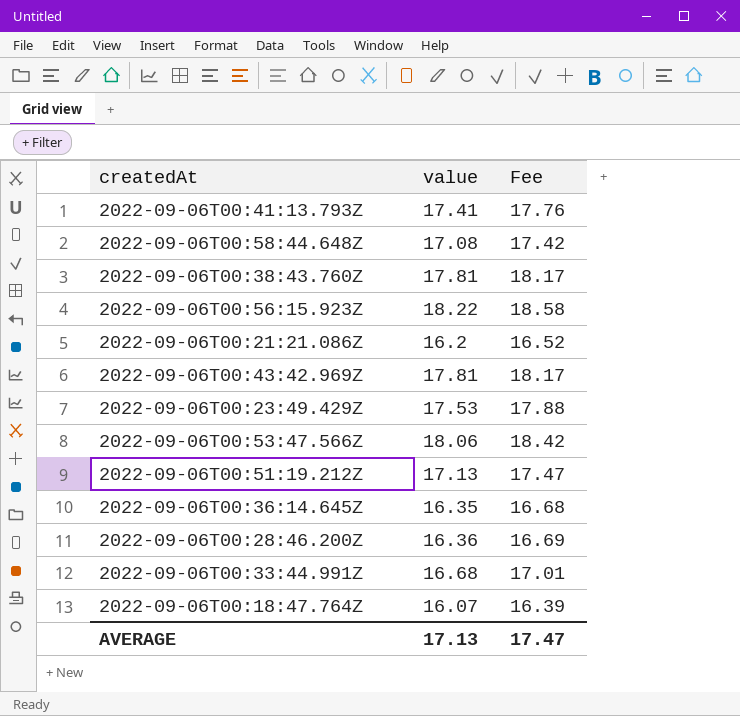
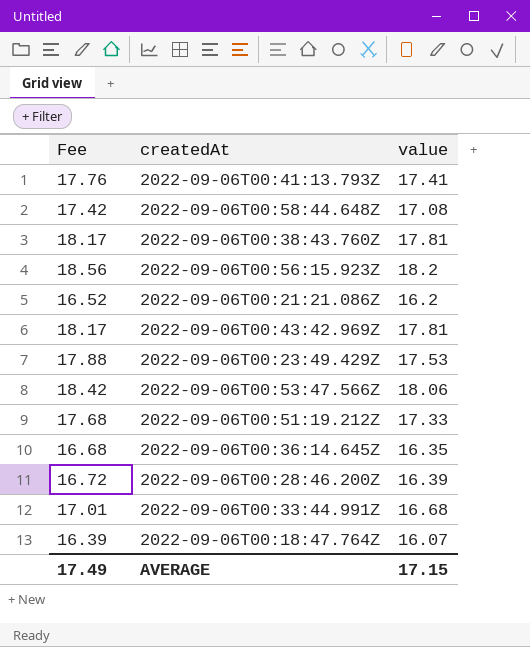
column Fee | position: 3 -> 1
2022-09-06T00:56:15.923Z | Fee: 18.58 -> 18.56
2022-09-06T00:56:15.923Z | value: 18.22 -> 18.2
2022-09-06T00:51:19.212Z | Fee: 17.47 -> 17.68
2022-09-06T00:51:19.212Z | value: 17.13 -> 17.33
2022-09-06T00:28:46.200Z | Fee: 16.69 -> 16.72
2022-09-06T00:28:46.200Z | value: 16.36 -> 16.39
AVERAGE | Fee: 17.47 -> 17.49
AVERAGE | value: 17.13 -> 17.15

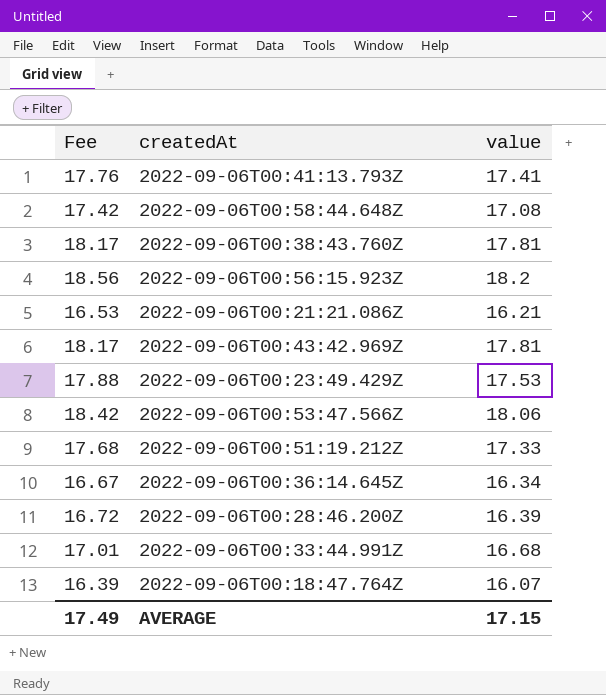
2022-09-06T00:21:21.086Z | Fee: 16.52 -> 16.53
2022-09-06T00:21:21.086Z | value: 16.2 -> 16.21
2022-09-06T00:36:14.645Z | Fee: 16.68 -> 16.67
2022-09-06T00:36:14.645Z | value: 16.35 -> 16.34

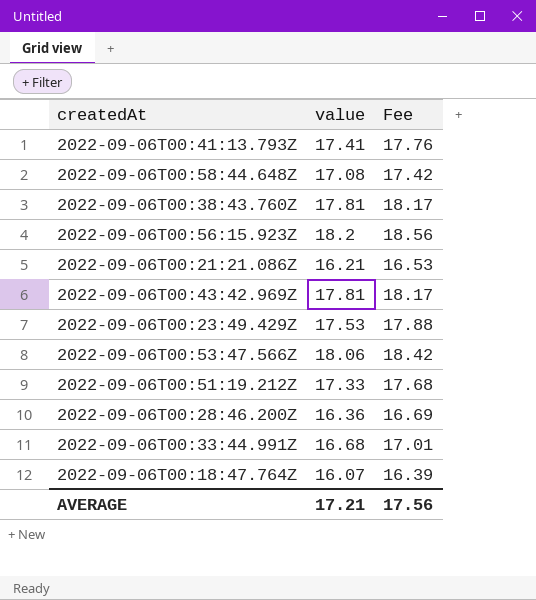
column Fee | position: 1 -> 3
row 2022-09-06T00:36:14.645Z: 16.67 | 16.34 -> none
2022-09-06T00:28:46.200Z | value: 16.39 -> 16.36
2022-09-06T00:28:46.200Z | Fee: 16.72 -> 16.69
AVERAGE | value: 17.15 -> 17.21
AVERAGE | Fee: 17.49 -> 17.56

